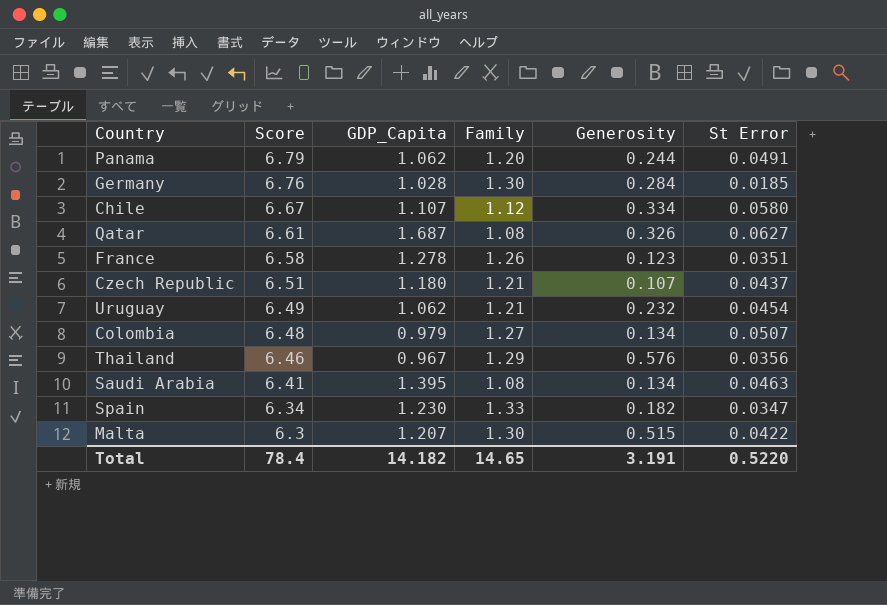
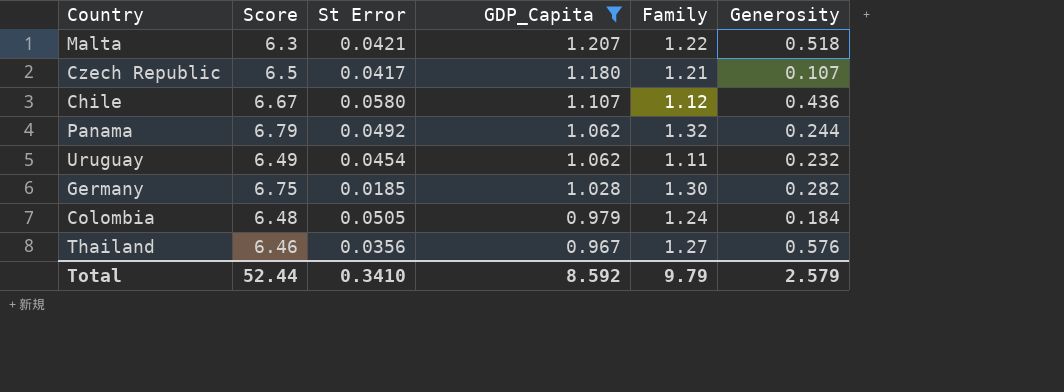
filter: none -> GDP_Capita <= 1.207
row order: Score descending -> GDP_Capita descending
column St Error | position: 6 -> 3
Malta | St Error: 0.0422 -> 0.0421
Malta | Family: 1.30 -> 1.22
Malta | Generosity: 0.515 -> 0.518
Czech Republic | Score: 6.51 -> 6.5
Czech Republic | St Error: 0.0437 -> 0.0417
Chile | Generosity: 0.334 -> 0.436
Panama | St Error: 0.0491 -> 0.0492
Panama | Family: 1.20 -> 1.32
Uruguay | Family: 1.21 -> 1.11
Germany | Score: 6.76 -> 6.75
Germany | Generosity: 0.284 -> 0.282
Colombia | St Error: 0.0507 -> 0.0505
Colombia | Family: 1.27 -> 1.24
Colombia | Generosity: 0.134 -> 0.184
Thailand | Family: 1.29 -> 1.27
Total | Score: 78.4 -> 52.44
Total | St Error: 0.5220 -> 0.3410
Total | GDP_Capita: 14.182 -> 8.592
Total | Family: 14.65 -> 9.79
Total | Generosity: 3.191 -> 2.579

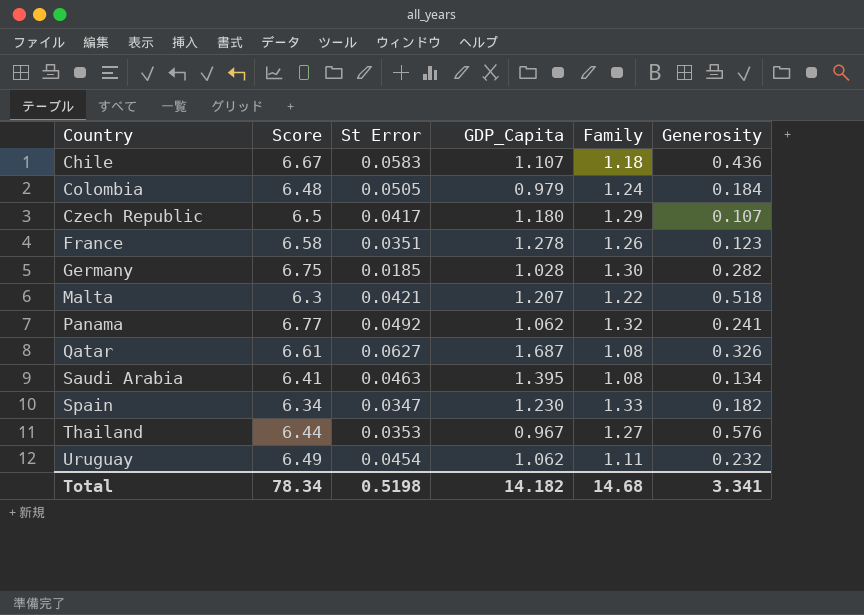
filter: GDP_Capita <= 1.207 -> none
row order: GDP_Capita descending -> Country ascending
Chile | St Error: 0.0580 -> 0.0583
Chile | Family: 1.12 -> 1.18
Czech Republic | Family: 1.21 -> 1.29
Panama | Score: 6.79 -> 6.77
Panama | Generosity: 0.244 -> 0.241
Thailand | Score: 6.46 -> 6.44
Thailand | St Error: 0.0356 -> 0.0353
Total | Score: 52.44 -> 78.34
Total | St Error: 0.3410 -> 0.5198
Total | GDP_Capita: 8.592 -> 14.182
Total | Family: 9.79 -> 14.68
Total | Generosity: 2.579 -> 3.341

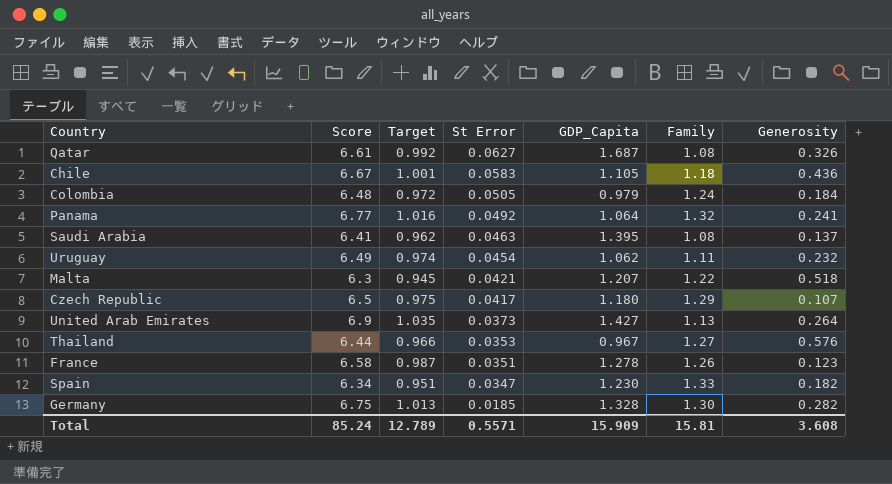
row order: Country ascending -> St Error descending
column Target | formula: none -> [Score] * 0.15
Chile | GDP_Capita: 1.107 -> 1.105
Panama | GDP_Capita: 1.062 -> 1.064
Saudi Arabia | Generosity: 0.134 -> 0.137
row United Arab Emirates: none -> 6.9 | 1.035 | 0.0373 | 1.427 | 1.13 | 0.264
Germany | GDP_Capita: 1.028 -> 1.328
Total | Score: 78.34 -> 85.24
Total | St Error: 0.5198 -> 0.5571
Total | GDP_Capita: 14.182 -> 15.909
Total | Family: 14.68 -> 15.81
Total | Generosity: 3.341 -> 3.608

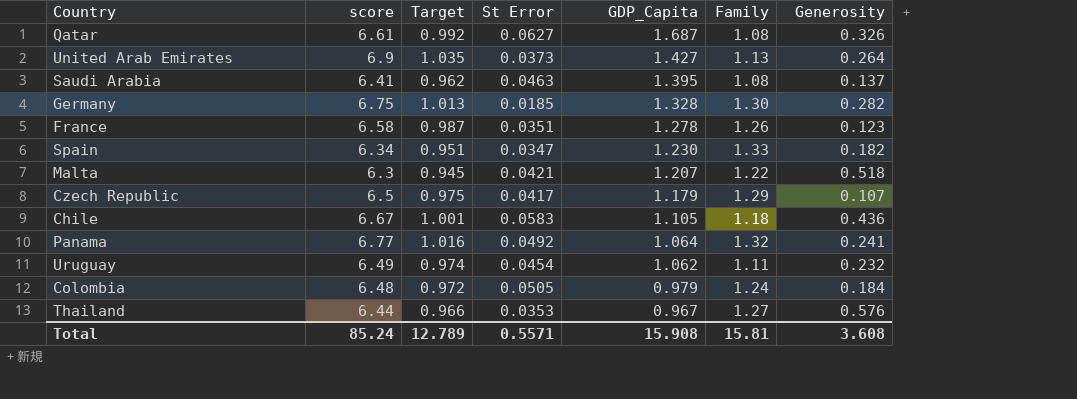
row order: St Error descending -> GDP_Capita descending
column name: Score -> score
Czech Republic | GDP_Capita: 1.180 -> 1.179
Total | GDP_Capita: 15.909 -> 15.908

